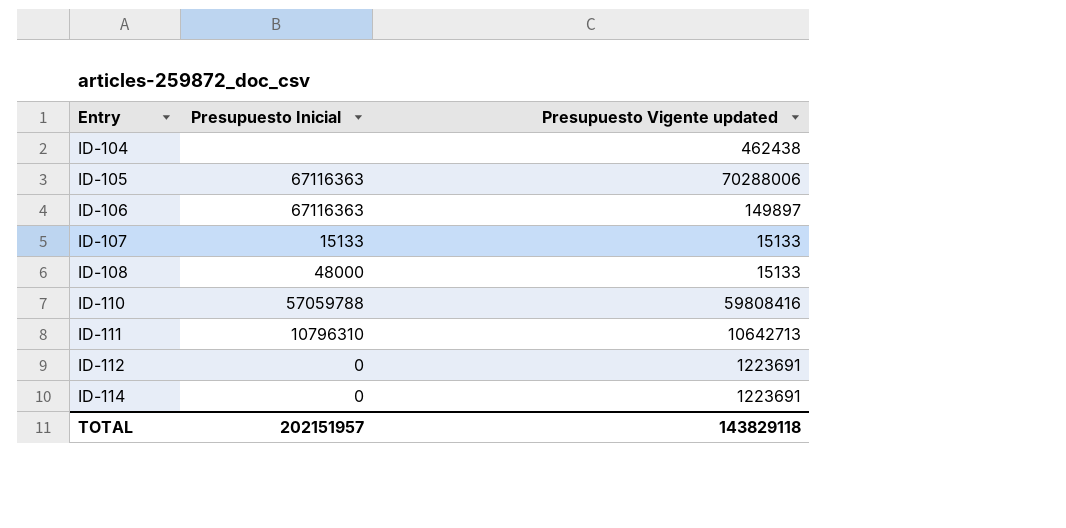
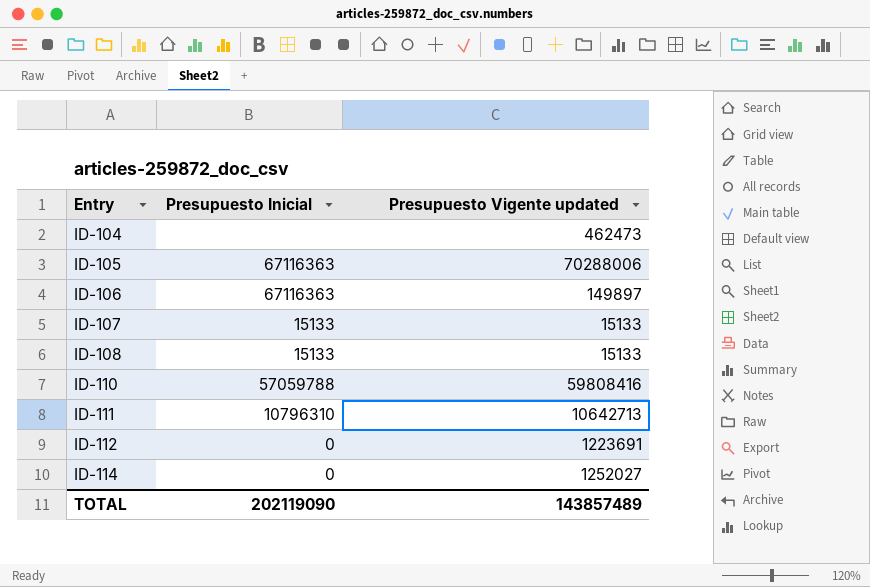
ID-104 | Presupuesto Vigente updated: 462438 -> 462473
ID-108 | Presupuesto Inicial: 48000 -> 15133
ID-114 | Presupuesto Vigente updated: 1223691 -> 1252027
TOTAL | Presupuesto Inicial: 202151957 -> 202119090
TOTAL | Presupuesto Vigente updated: 143829118 -> 143857489

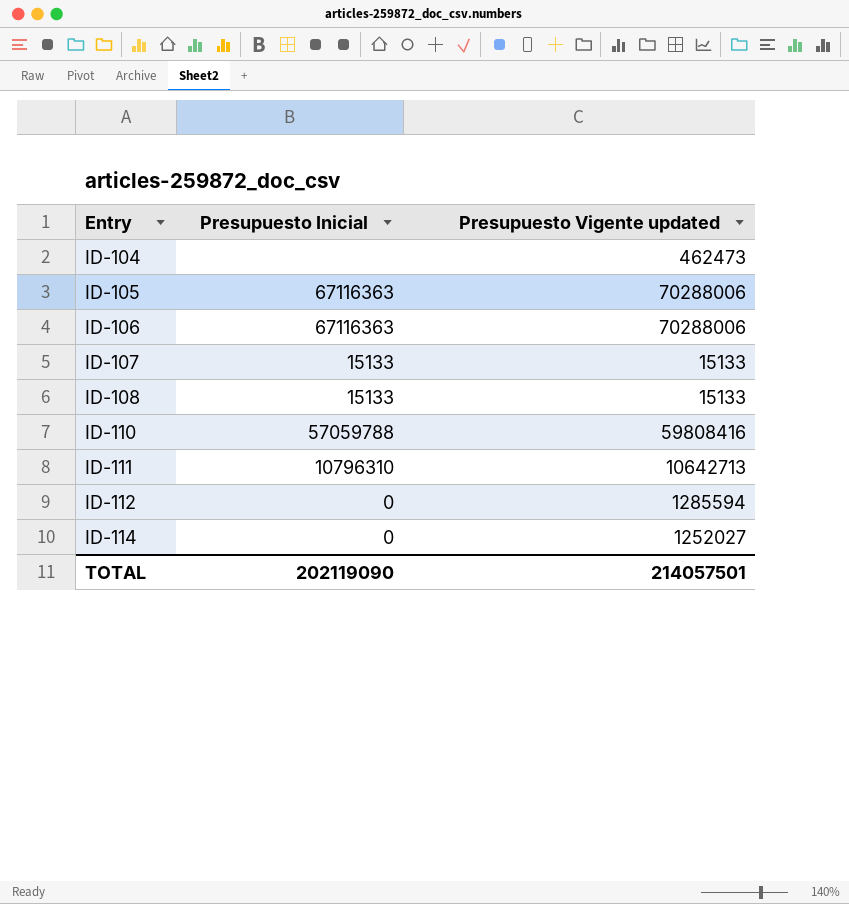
ID-106 | Presupuesto Vigente updated: 149897 -> 70288006
ID-112 | Presupuesto Vigente updated: 1223691 -> 1285594
TOTAL | Presupuesto Vigente updated: 143857489 -> 214057501

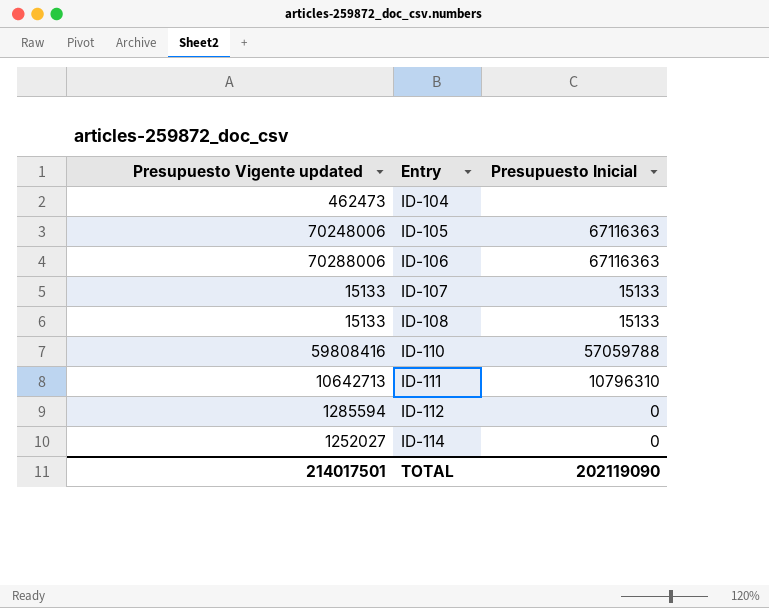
column Presupuesto Vigente updated | position: 3 -> 1
ID-105 | Presupuesto Vigente updated: 70288006 -> 70248006
TOTAL | Presupuesto Vigente updated: 214057501 -> 214017501

